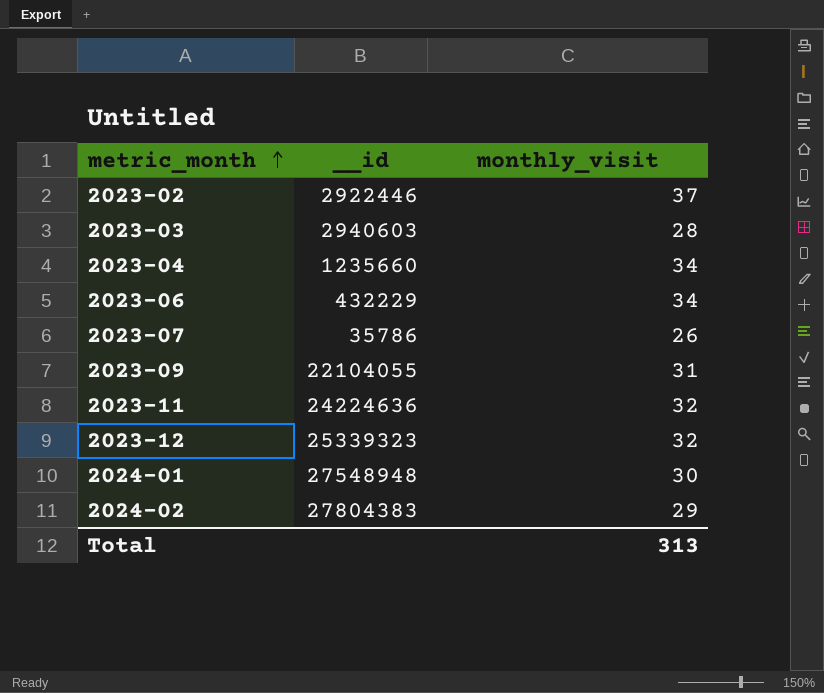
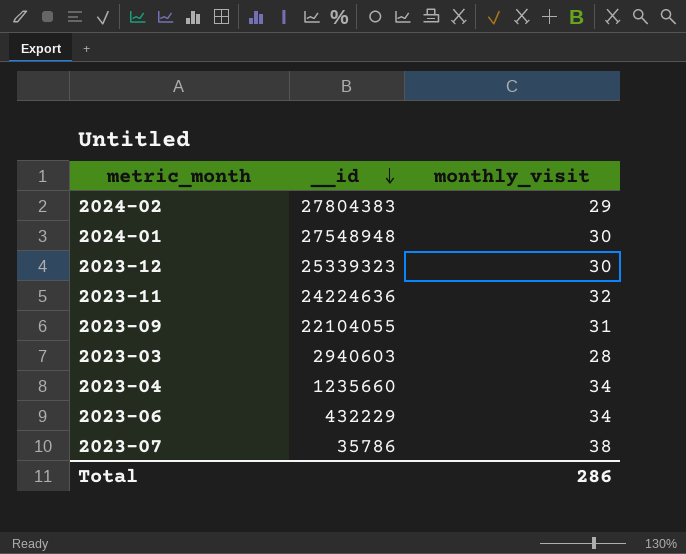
row order: metric_month ascending -> __id descending
row 2023-02: 2922446 | 37 -> none
2023-12 | monthly_visit: 32 -> 30
2023-07 | monthly_visit: 26 -> 38
Total | monthly_visit: 313 -> 286

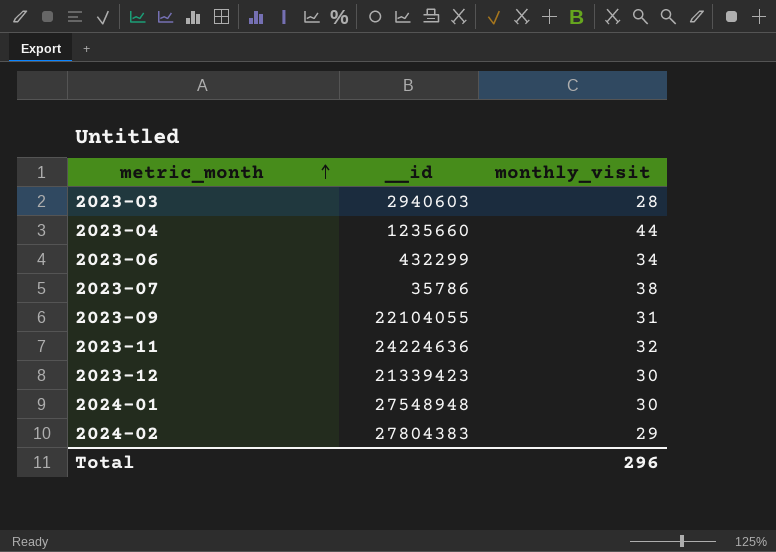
row order: __id descending -> metric_month ascending
2023-04 | monthly_visit: 34 -> 44
2023-06 | __id: 432229 -> 432299
2023-12 | __id: 25339323 -> 21339423
Total | monthly_visit: 286 -> 296

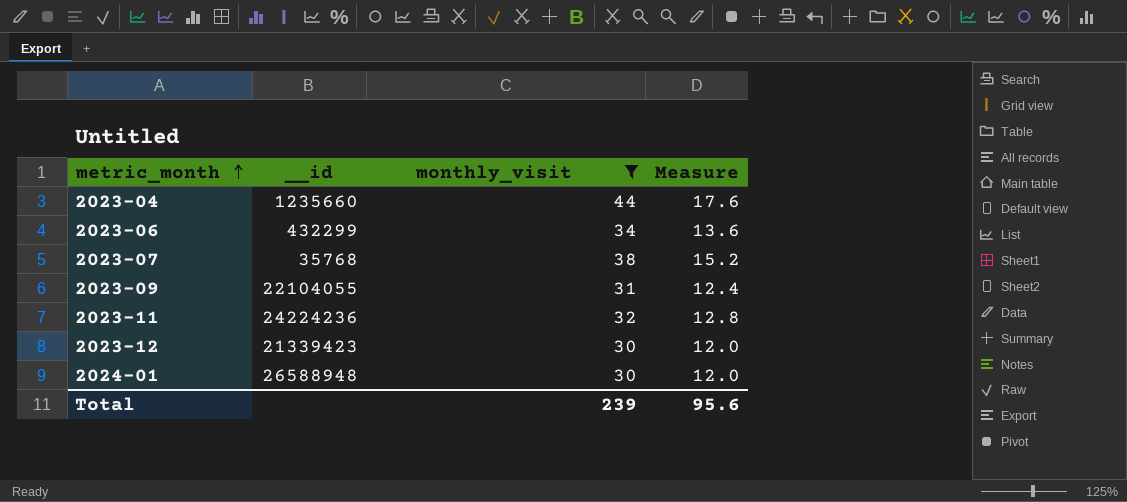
filter: none -> monthly_visit >= 30
column Measure | formula: none -> [monthly_visit] * 0.4
2023-07 | __id: 35786 -> 35768
2023-11 | __id: 24224636 -> 24224236
2024-01 | __id: 27548948 -> 26588948
Total | monthly_visit: 296 -> 239

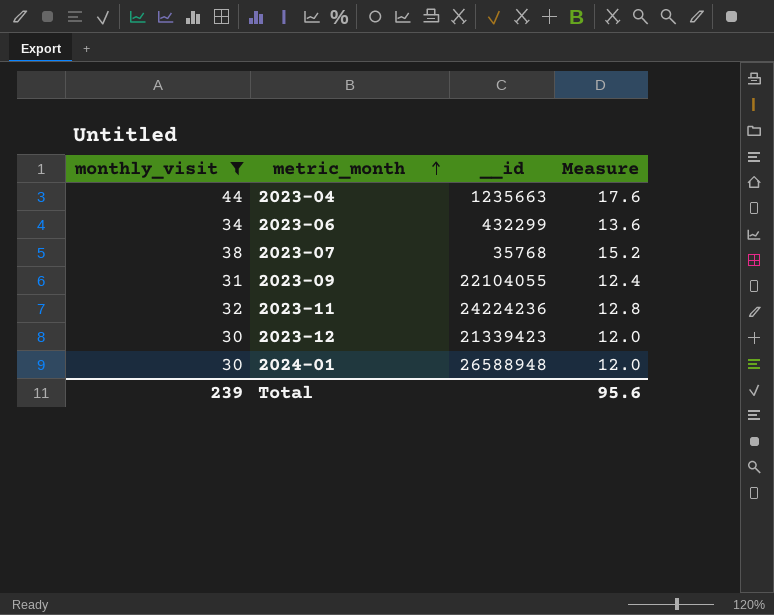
column monthly_visit | position: 3 -> 1
2023-04 | __id: 1235660 -> 1235663

